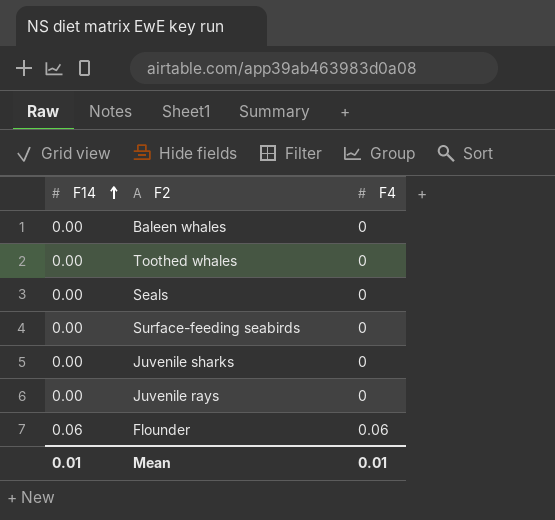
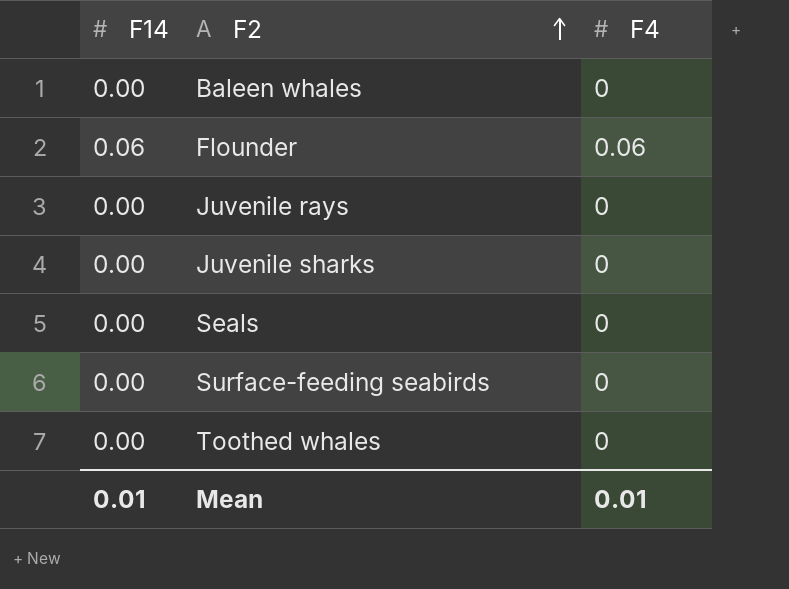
row order: F14 ascending -> F2 ascending

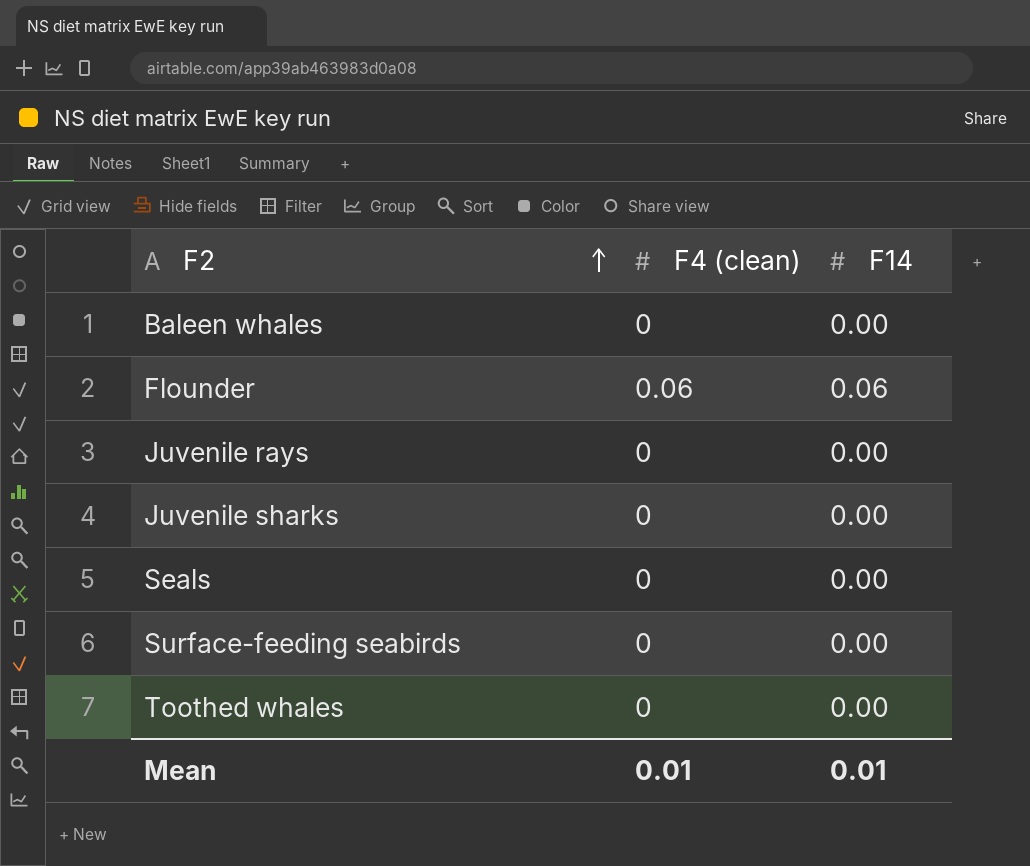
column name: F4 -> F4 (clean)
column F14 | position: 1 -> 3

